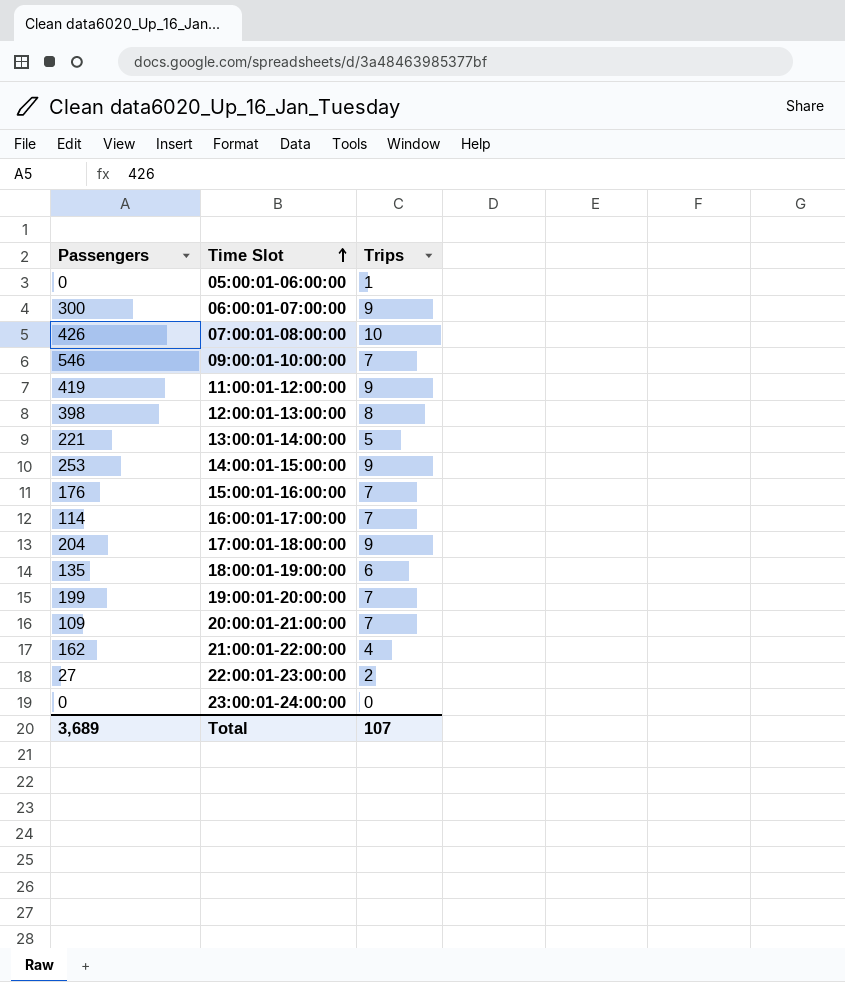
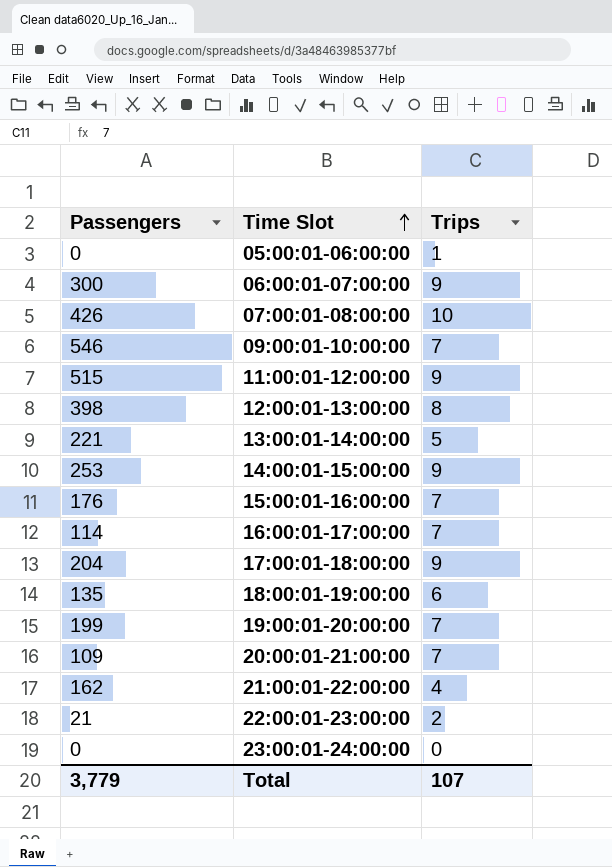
11:00:01-12:00:00 | Passengers: 419 -> 515
22:00:01-23:00:00 | Passengers: 27 -> 21
Total | Passengers: 3,689 -> 3,779

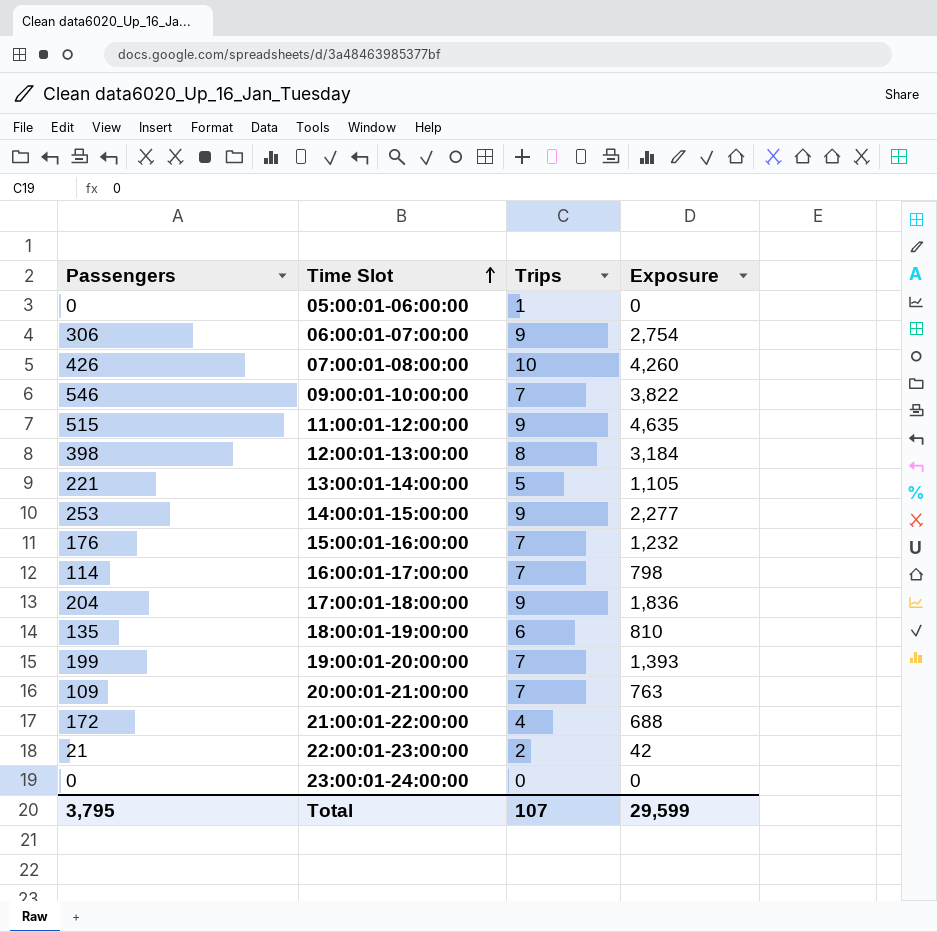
column Exposure | formula: none -> [Passengers] * [Trips]
06:00:01-07:00:00 | Passengers: 300 -> 306
21:00:01-22:00:00 | Passengers: 162 -> 172
Total | Passengers: 3,779 -> 3,795

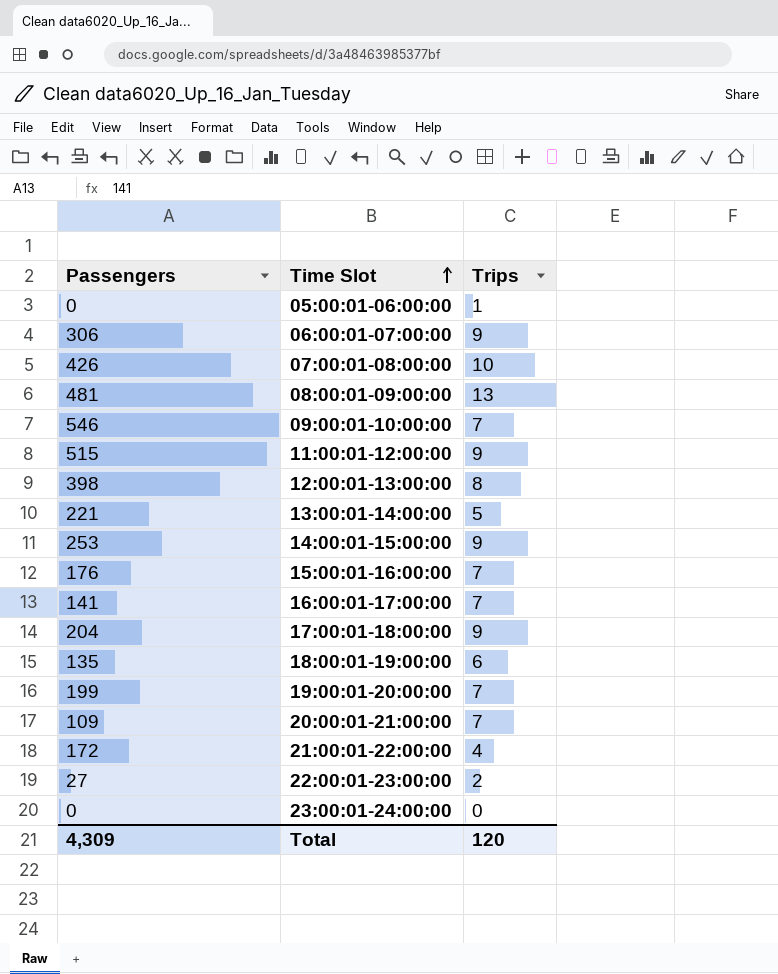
column Exposure | formula: [Passengers] * [Trips] -> none
row 08:00:01-09:00:00: none -> 481 | 13
16:00:01-17:00:00 | Passengers: 114 -> 141
22:00:01-23:00:00 | Passengers: 21 -> 27
Total | Passengers: 3,795 -> 4,309
Total | Trips: 107 -> 120

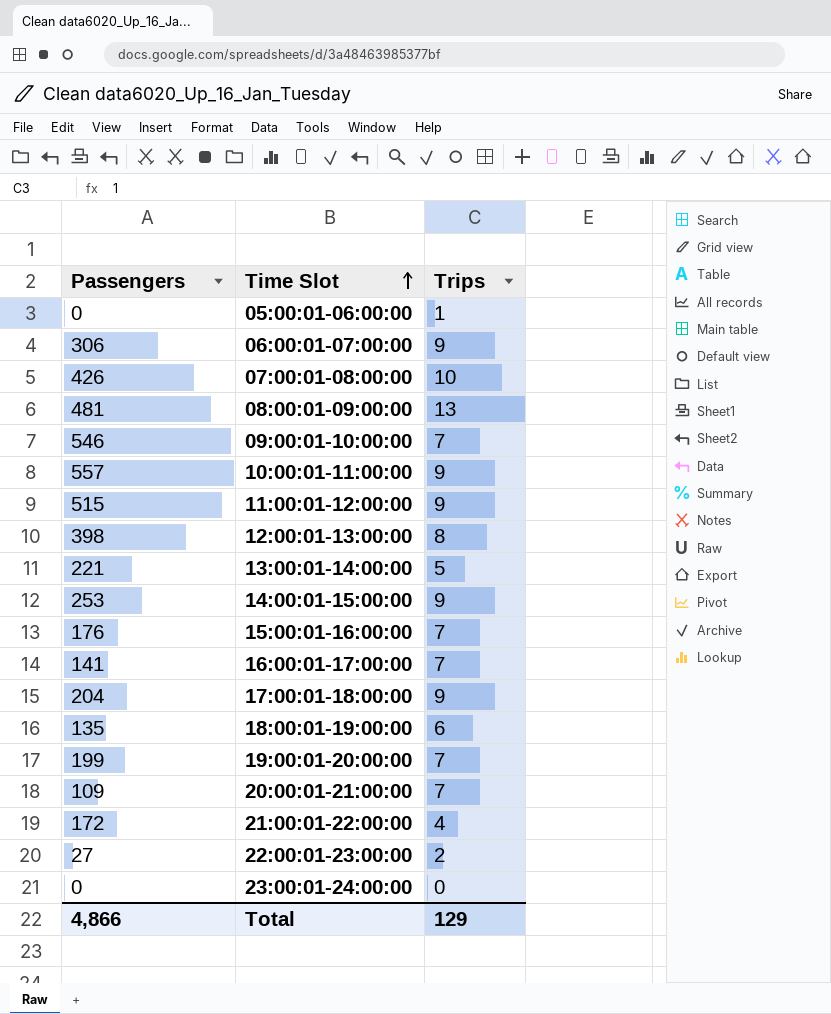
row 10:00:01-11:00:00: none -> 557 | 9
Total | Passengers: 4,309 -> 4,866
Total | Trips: 120 -> 129

